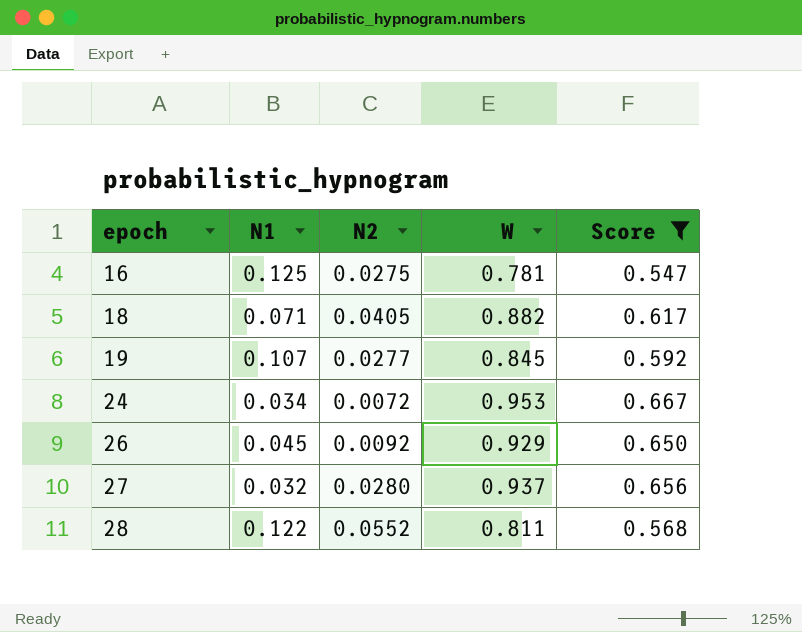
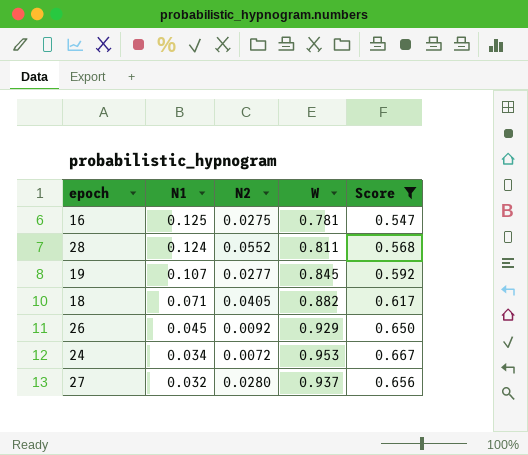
row order: epoch ascending -> N1 descending
28 | N1: 0.122 -> 0.124

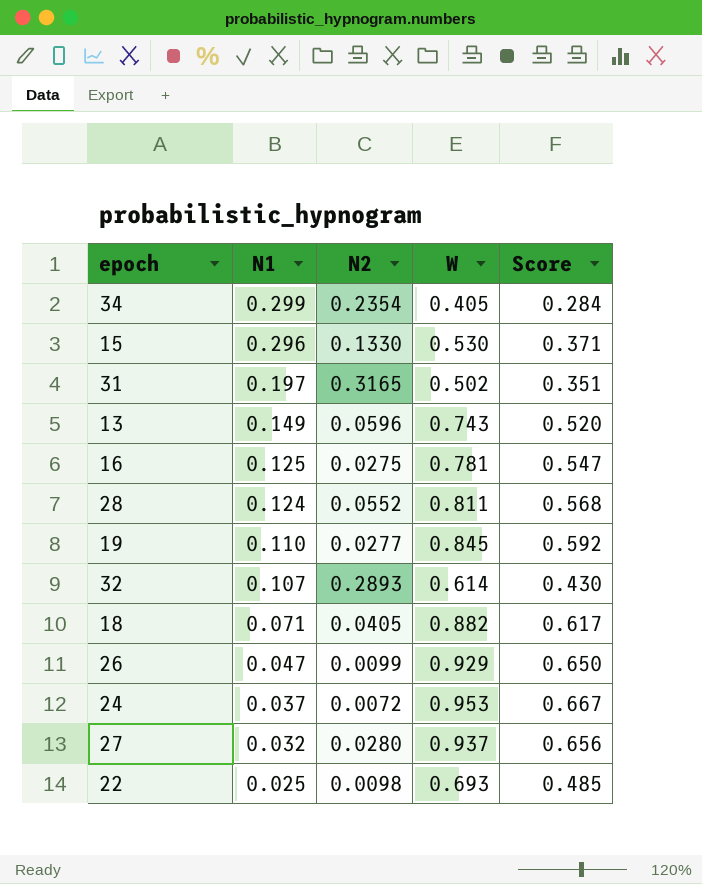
filter: Score >= 0.547 -> none
19 | N1: 0.107 -> 0.110
26 | N1: 0.045 -> 0.047
26 | N2: 0.0092 -> 0.0099
24 | N1: 0.034 -> 0.037

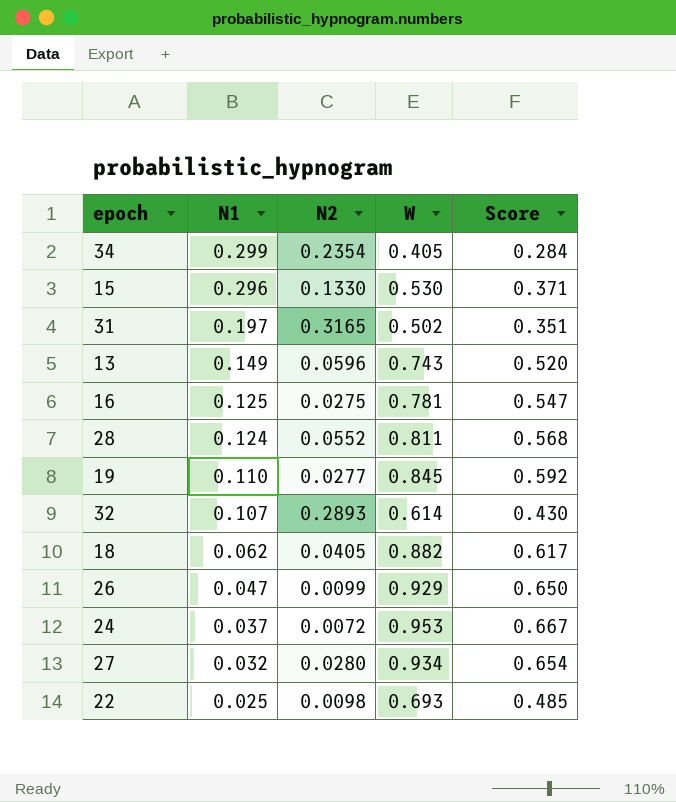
18 | N1: 0.071 -> 0.062
27 | W: 0.937 -> 0.934
27 | Score: 0.656 -> 0.654

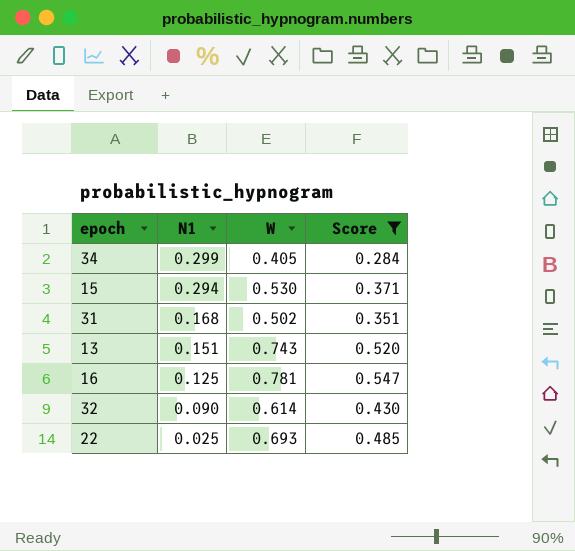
filter: none -> Score <= 0.547
column N2 | position: 3 -> none
15 | N1: 0.296 -> 0.294
31 | N1: 0.197 -> 0.168
13 | N1: 0.149 -> 0.151
32 | N1: 0.107 -> 0.090

